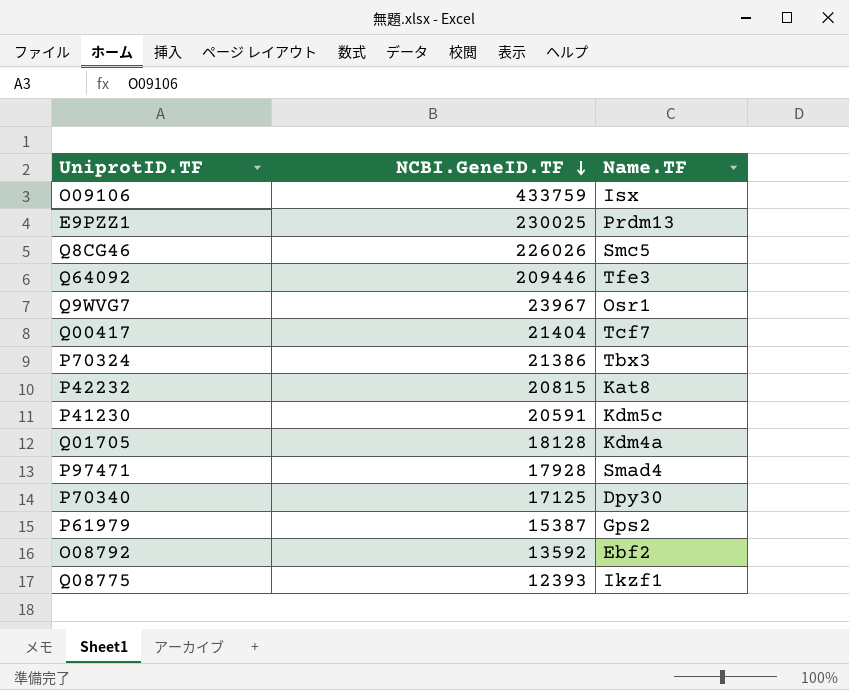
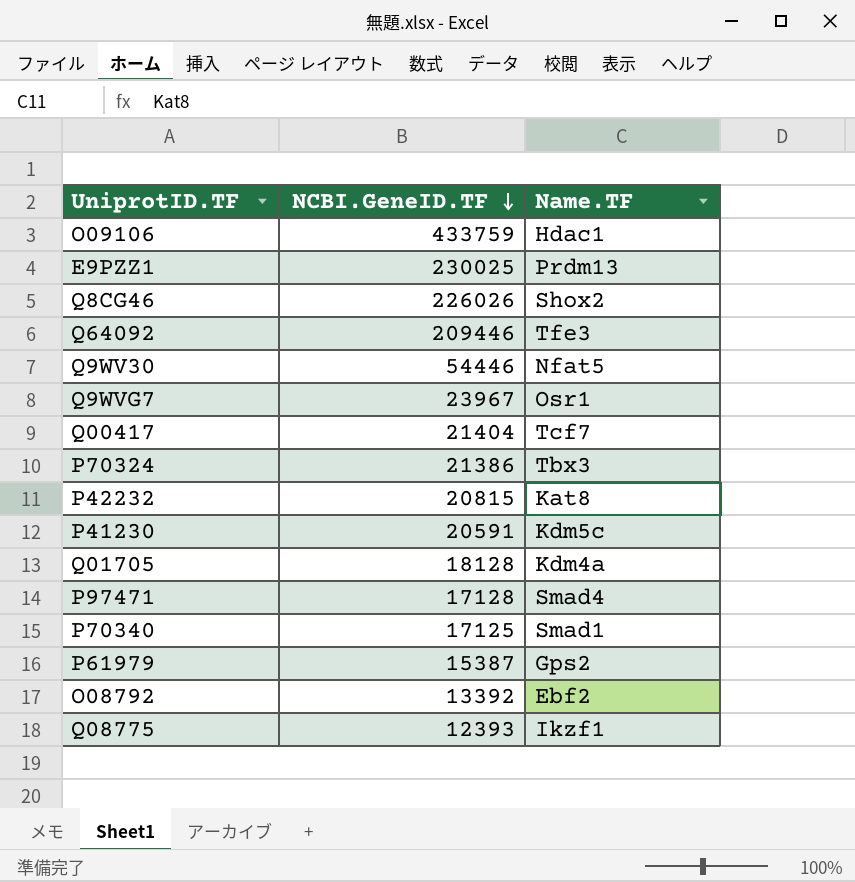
O09106 | Name.TF: Isx -> Hdac1
Q8CG46 | Name.TF: Smc5 -> Shox2
row Q9WV30: none -> 54446 | Nfat5
P97471 | NCBI.GeneID.TF: 17928 -> 17128
P70340 | Name.TF: Dpy30 -> Smad1
O08792 | NCBI.GeneID.TF: 13592 -> 13392

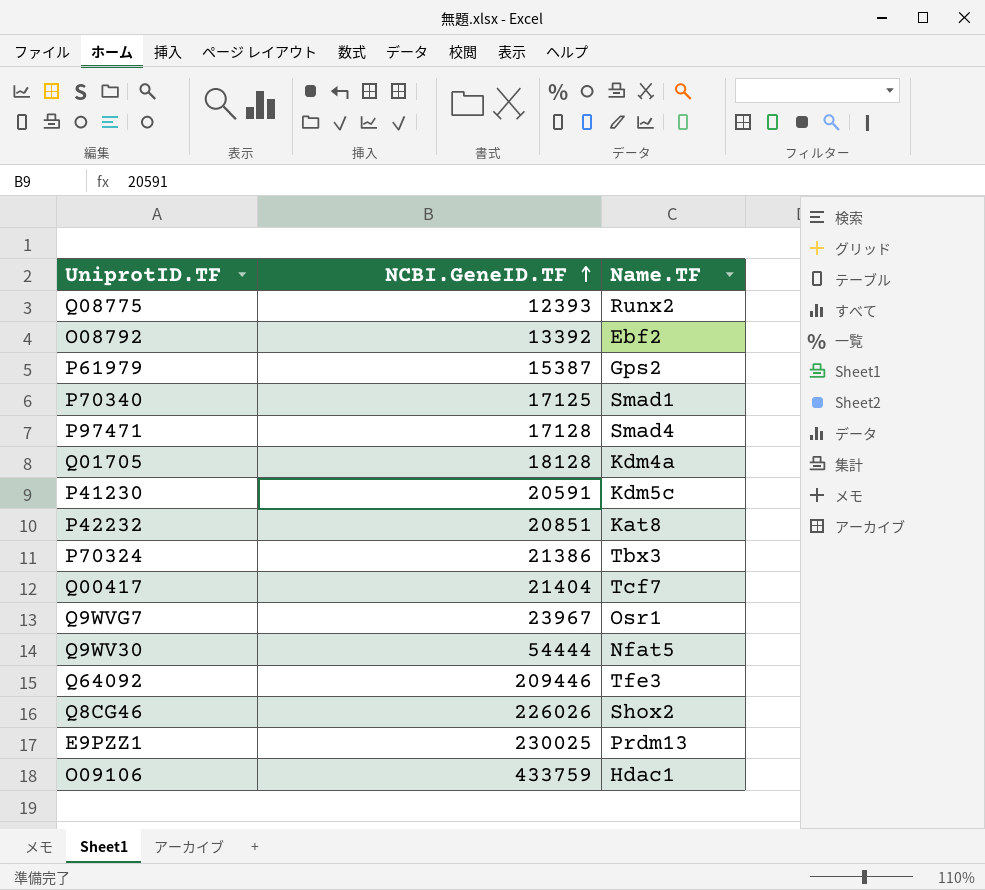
row order: NCBI.GeneID.TF descending -> NCBI.GeneID.TF ascending
Q08775 | Name.TF: Ikzf1 -> Runx2
P42232 | NCBI.GeneID.TF: 20815 -> 20851
Q9WV30 | NCBI.GeneID.TF: 54446 -> 54444

